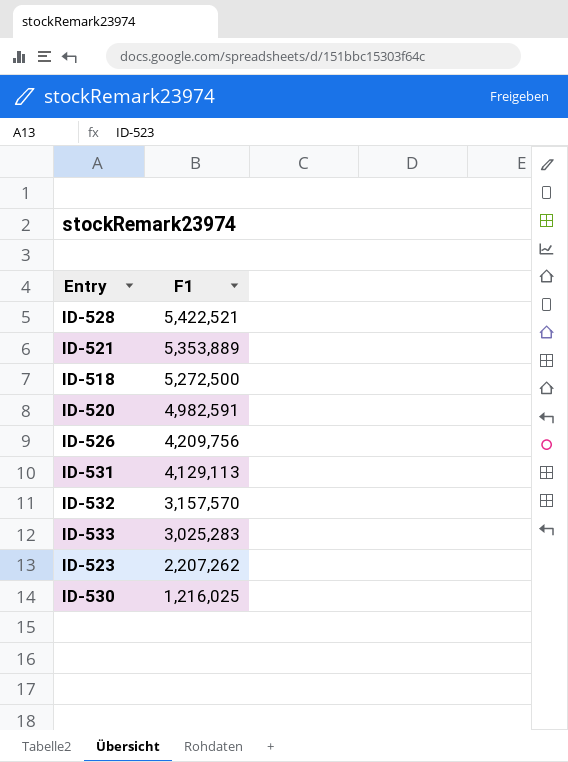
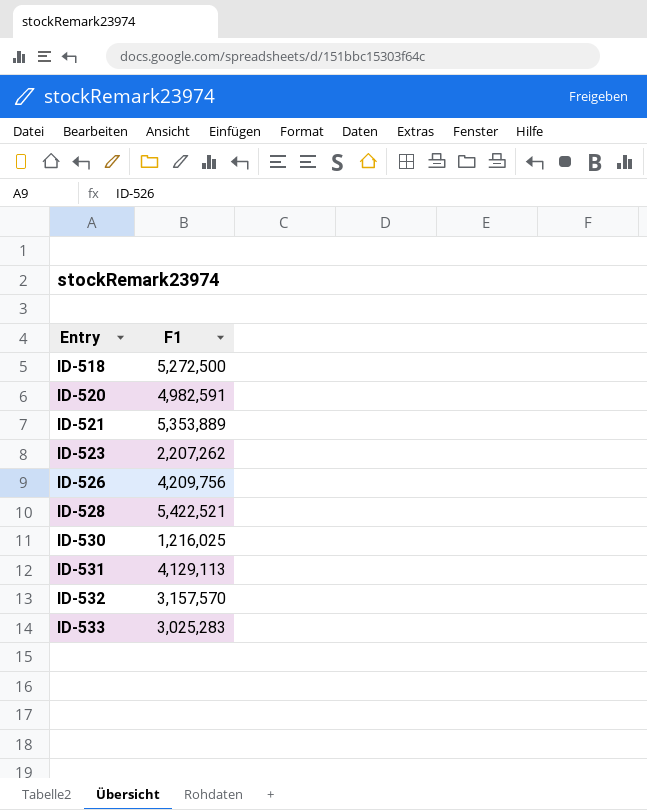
row order: F1 descending -> Entry ascending

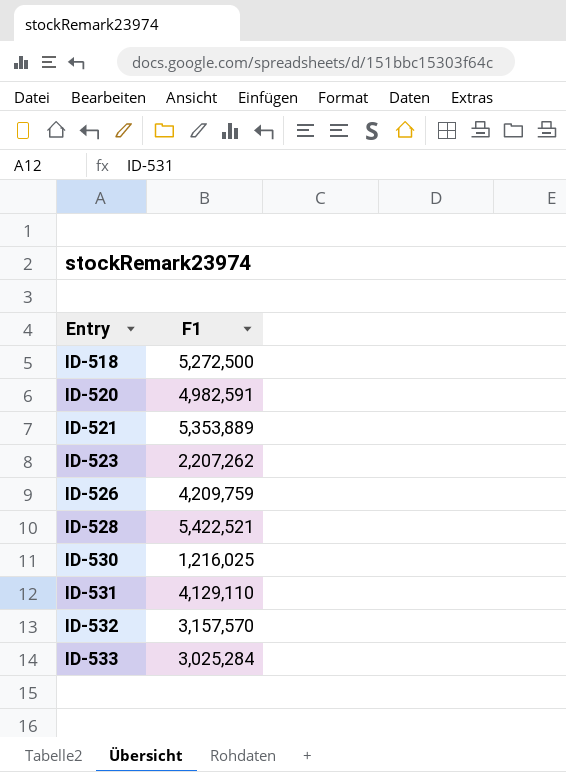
ID-526 | F1: 4,209,756 -> 4,209,759
ID-531 | F1: 4,129,113 -> 4,129,110
ID-533 | F1: 3,025,283 -> 3,025,284

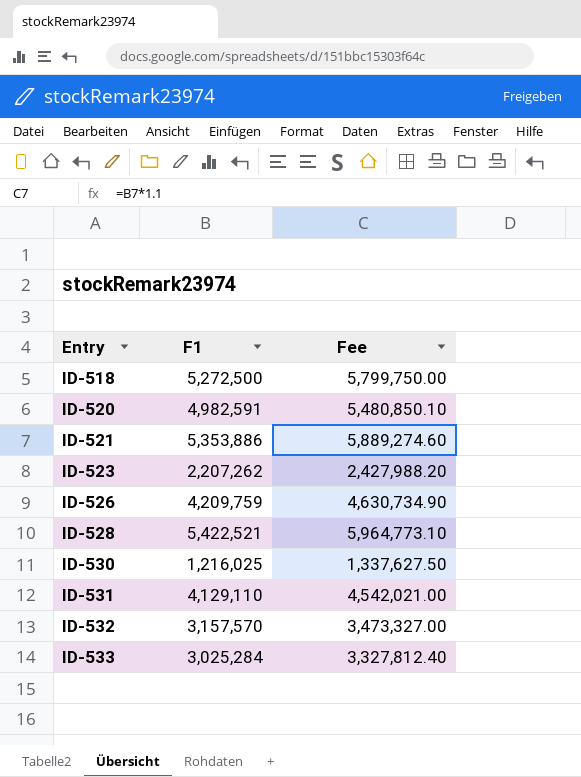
column Fee | formula: none -> [F1] * 1.1
ID-521 | F1: 5,353,889 -> 5,353,886

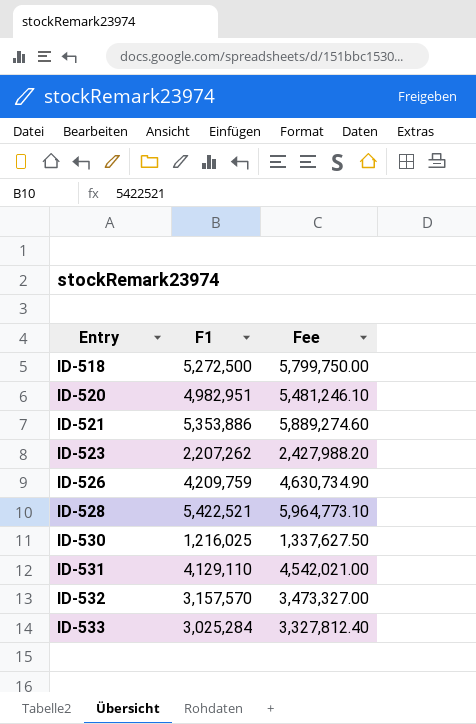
ID-520 | F1: 4,982,591 -> 4,982,951
ID-520 | Fee: 5,480,850.10 -> 5,481,246.10

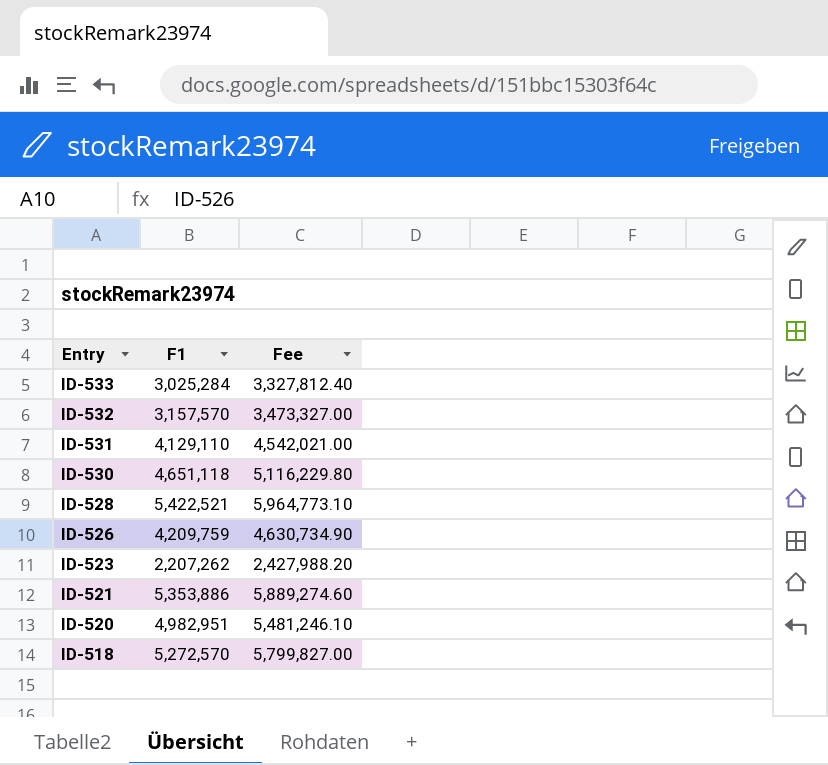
row order: Entry ascending -> Entry descending
ID-530 | F1: 1,216,025 -> 4,651,118
ID-530 | Fee: 1,337,627.50 -> 5,116,229.80
ID-518 | F1: 5,272,500 -> 5,272,570
ID-518 | Fee: 5,799,750.00 -> 5,799,827.00

